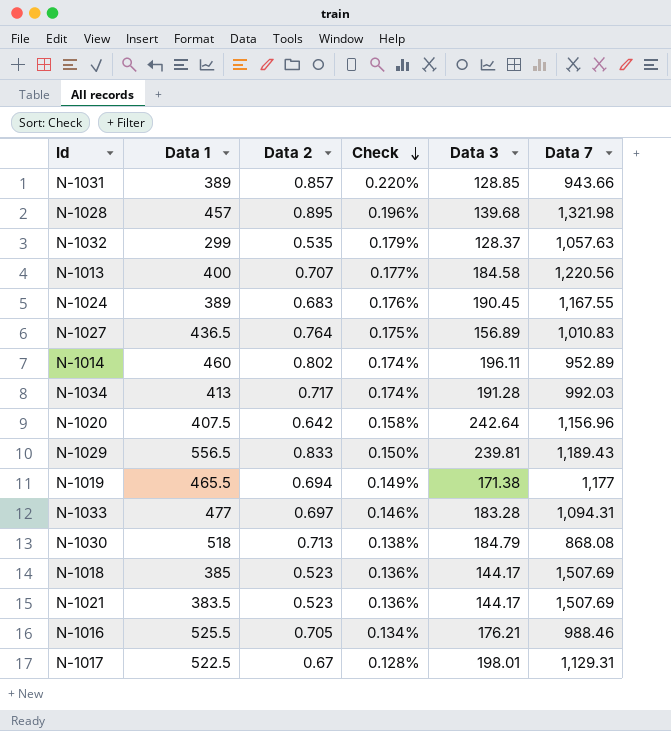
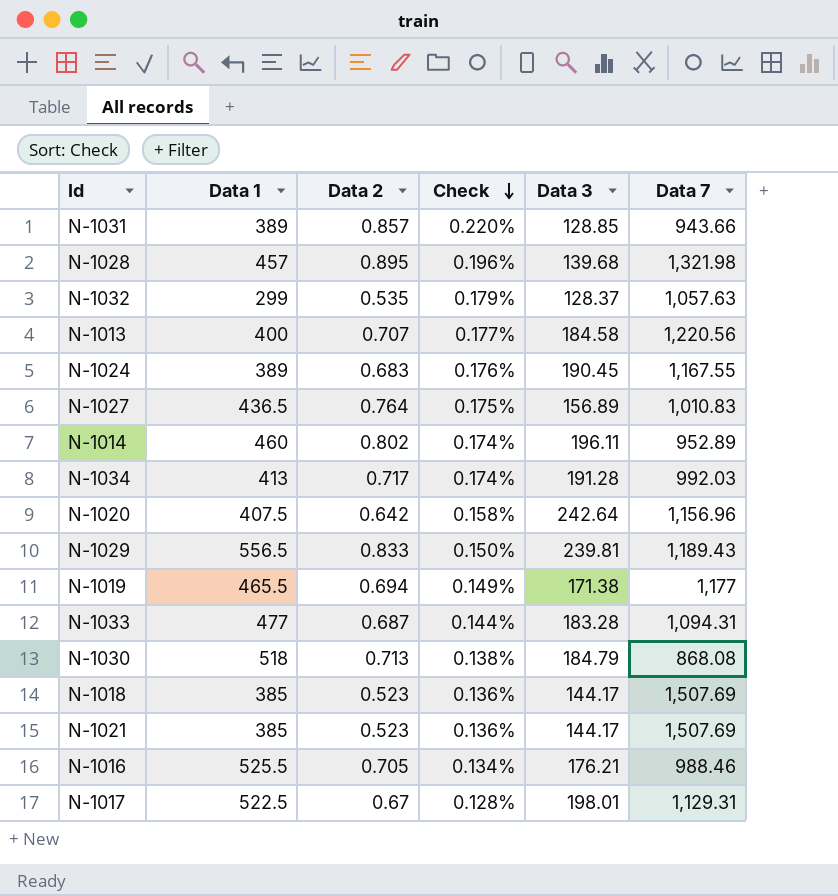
N-1033 | Data 2: 0.697 -> 0.687
N-1033 | Check: 0.146% -> 0.144%
N-1021 | Data 1: 383.5 -> 385

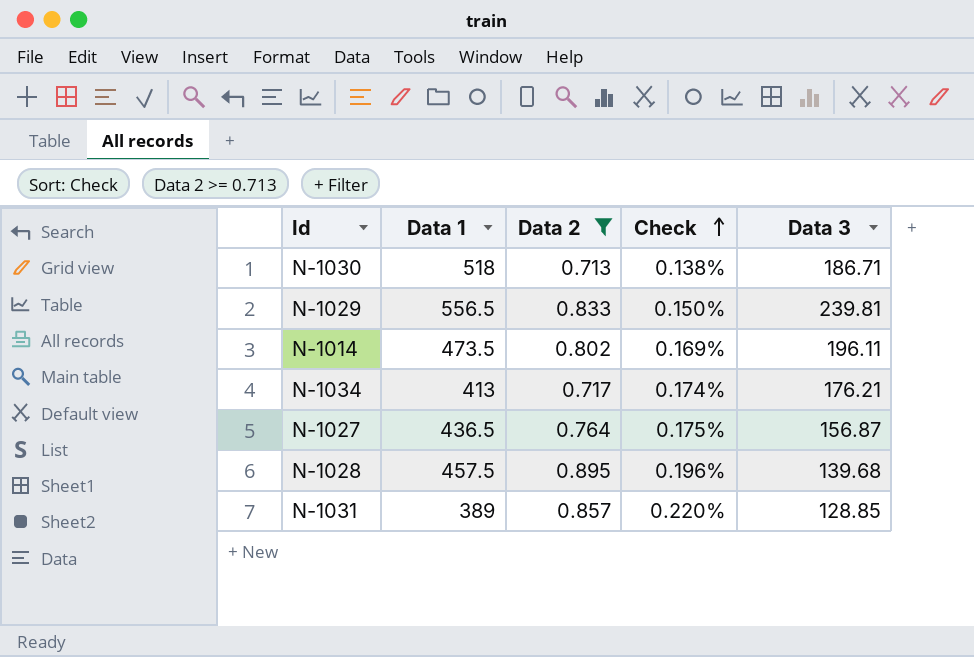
filter: none -> Data 2 >= 0.713
row order: Check descending -> Check ascending
column Data 7 | position: 6 -> none
N-1030 | Data 3: 184.79 -> 186.71
N-1014 | Data 1: 460 -> 473.5
N-1014 | Check: 0.174% -> 0.169%
N-1034 | Data 3: 191.28 -> 176.21
N-1027 | Data 3: 156.89 -> 156.87
N-1028 | Data 1: 457 -> 457.5

